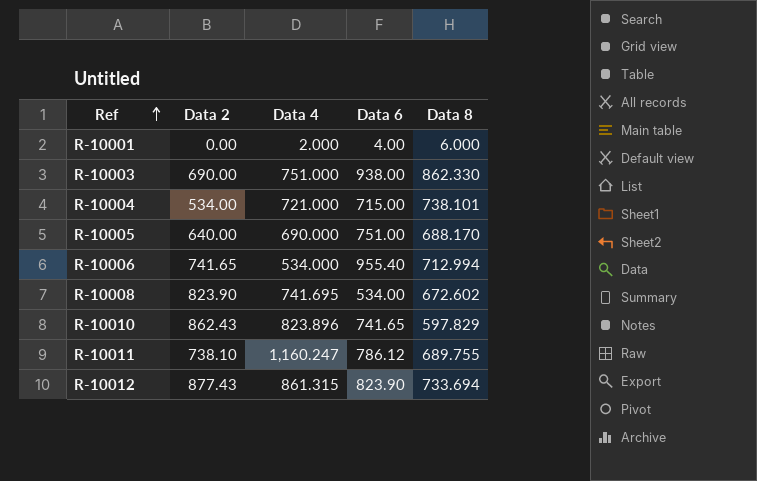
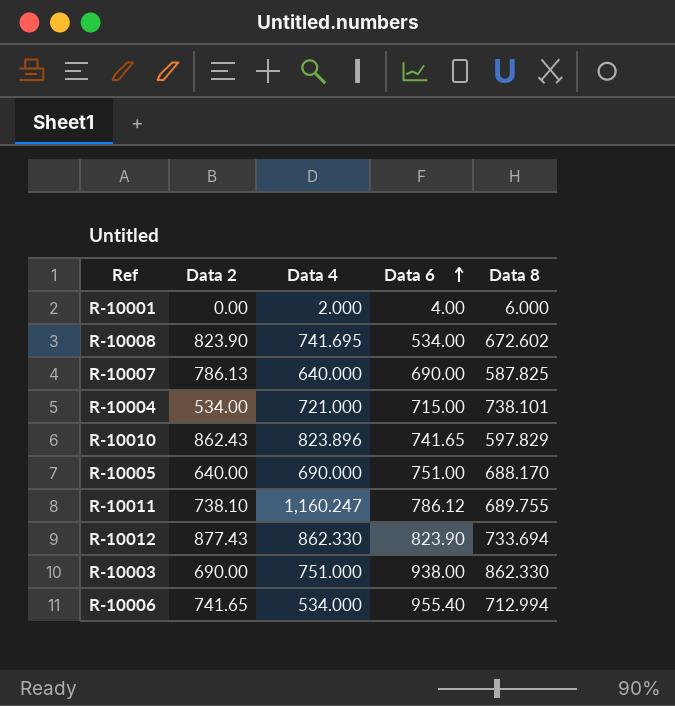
row order: Ref ascending -> Data 6 ascending
row R-10007: none -> 786.13 | 640.000 | 690.00 | 587.825
R-10012 | Data 4: 861.315 -> 862.330

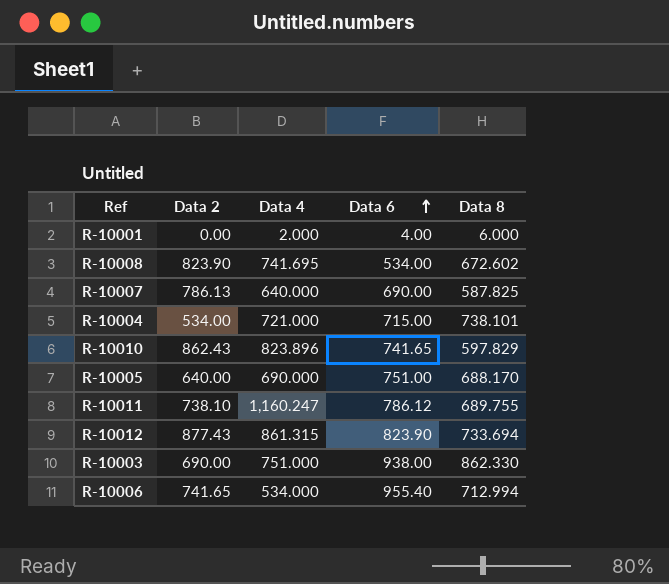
R-10012 | Data 4: 862.330 -> 861.315

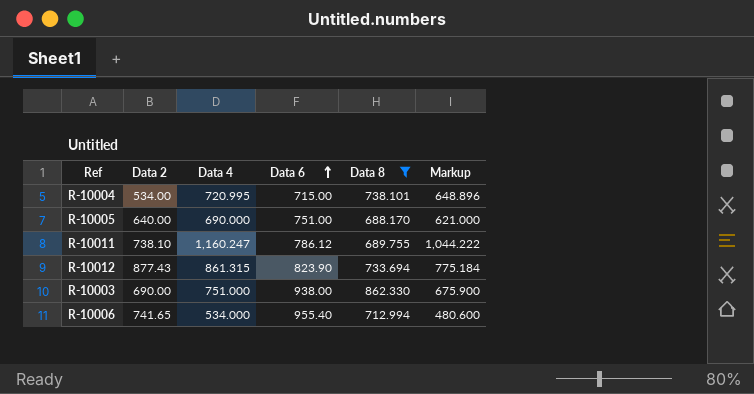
filter: none -> Data 8 >= 688.170
column Markup | formula: none -> [Data 4] * 0.9
R-10004 | Data 4: 721.000 -> 720.995

